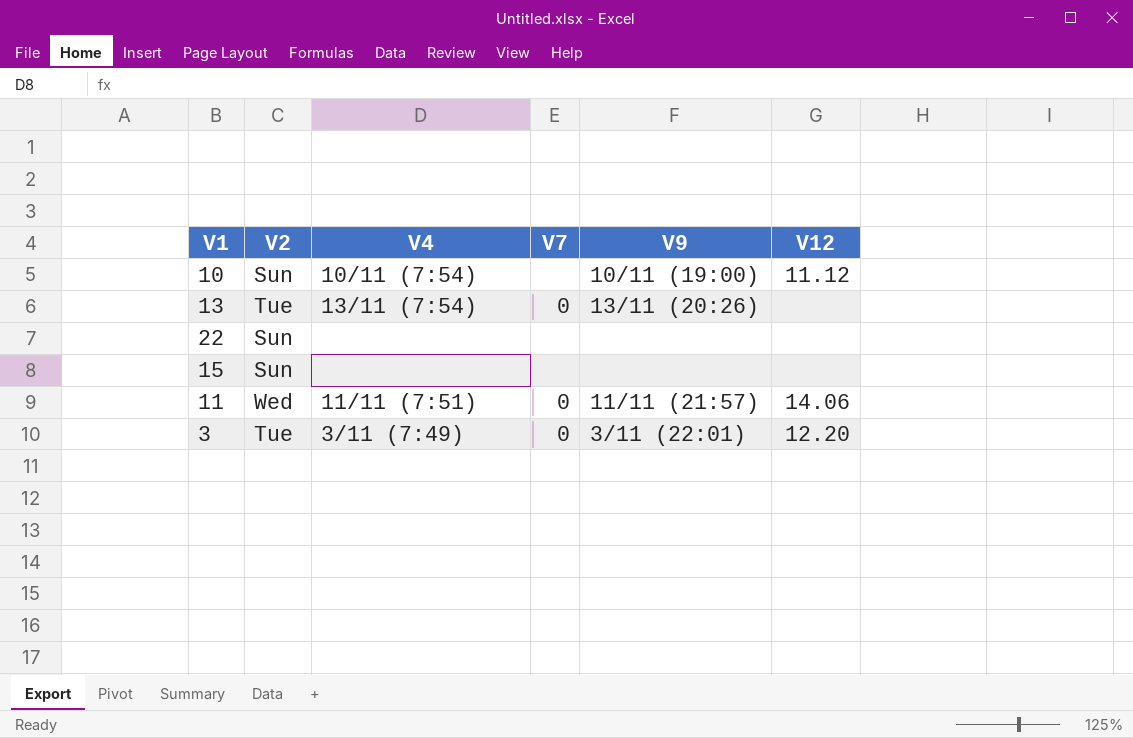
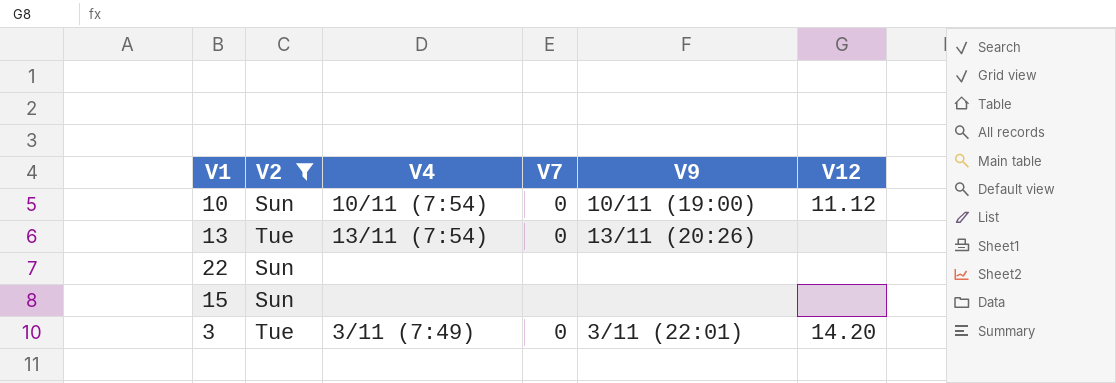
filter: none -> V2 != Wed
10 | V7: none -> 0
3 | V12: 12.20 -> 14.20

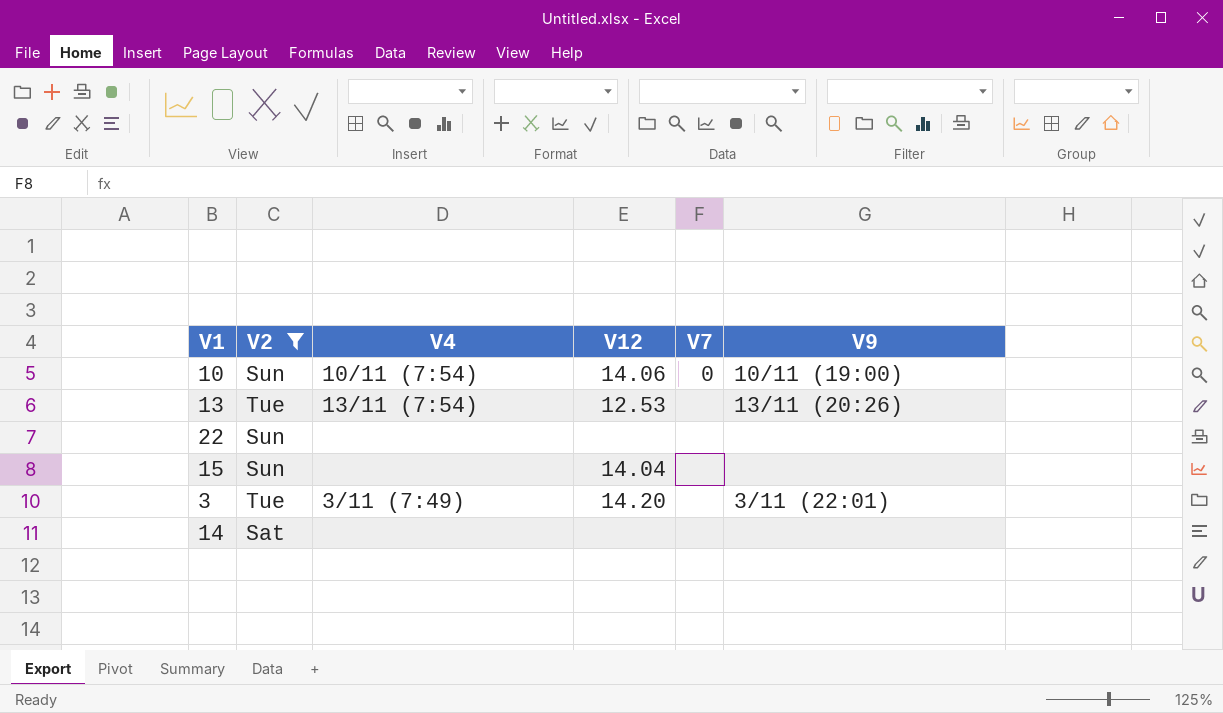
column V12 | position: 6 -> 4
10 | V12: 11.12 -> 14.06
13 | V12: none -> 12.53
13 | V7: 0 -> none
15 | V12: none -> 14.04
3 | V7: 0 -> none
row 14: none -> Sat | none | none | none | none

